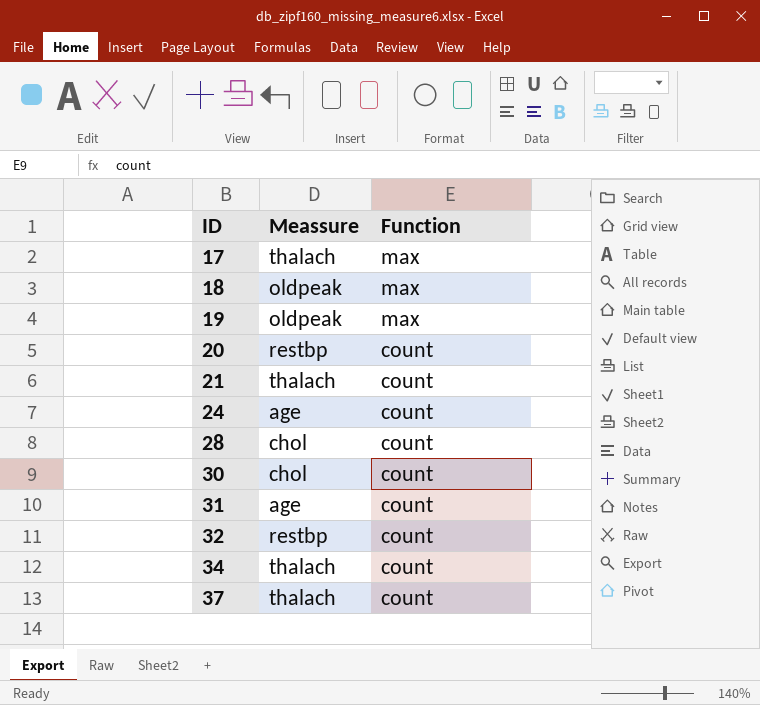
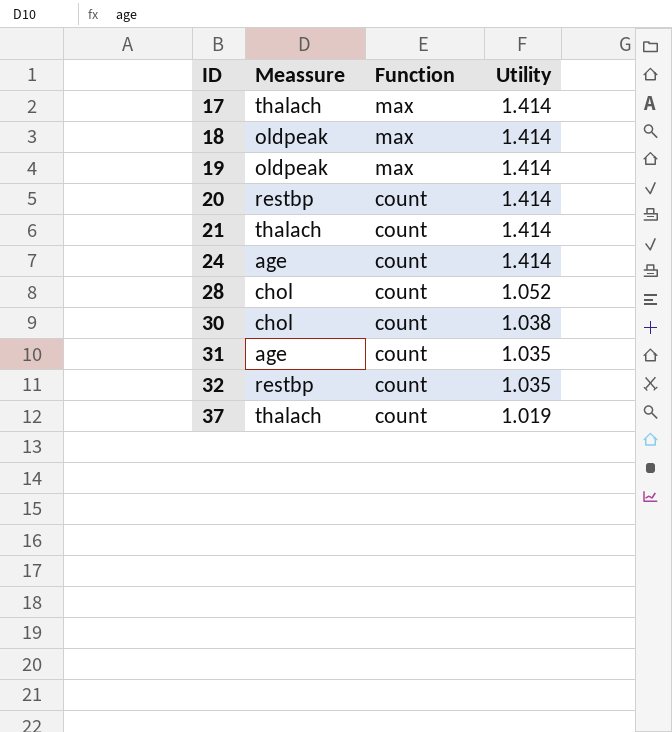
column Utility | position: none -> 4
row 34: thalach | count -> none

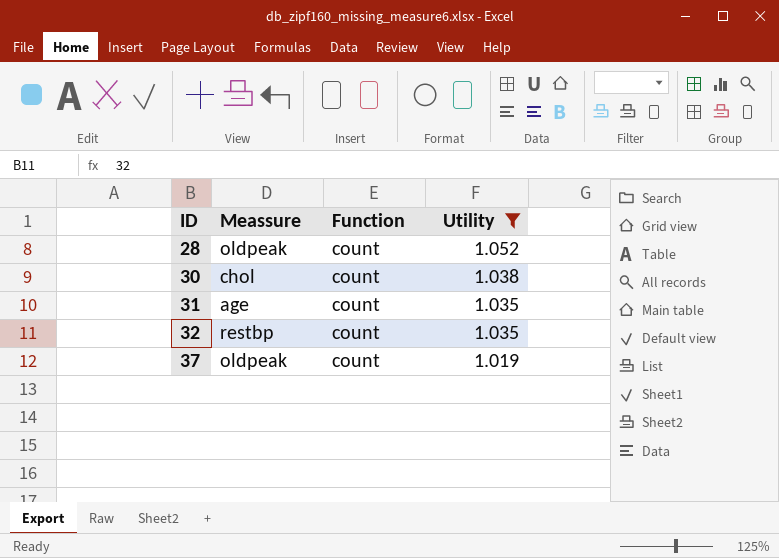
filter: none -> Utility != 1.414
28 | Meassure: chol -> oldpeak
37 | Meassure: thalach -> oldpeak

